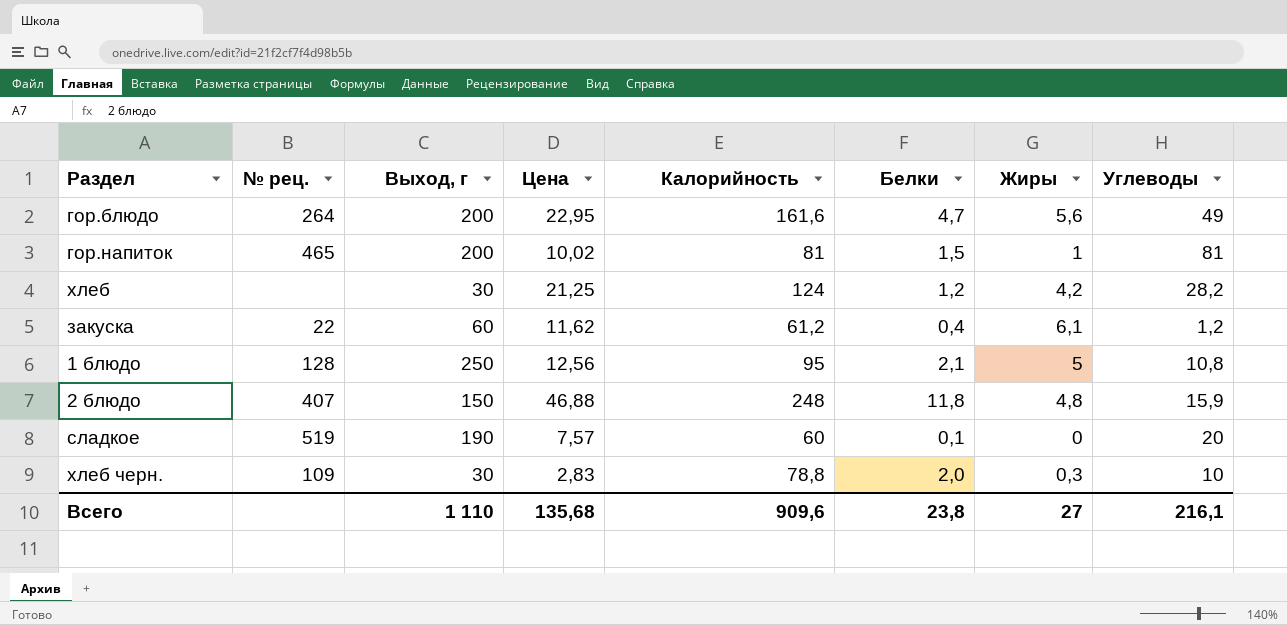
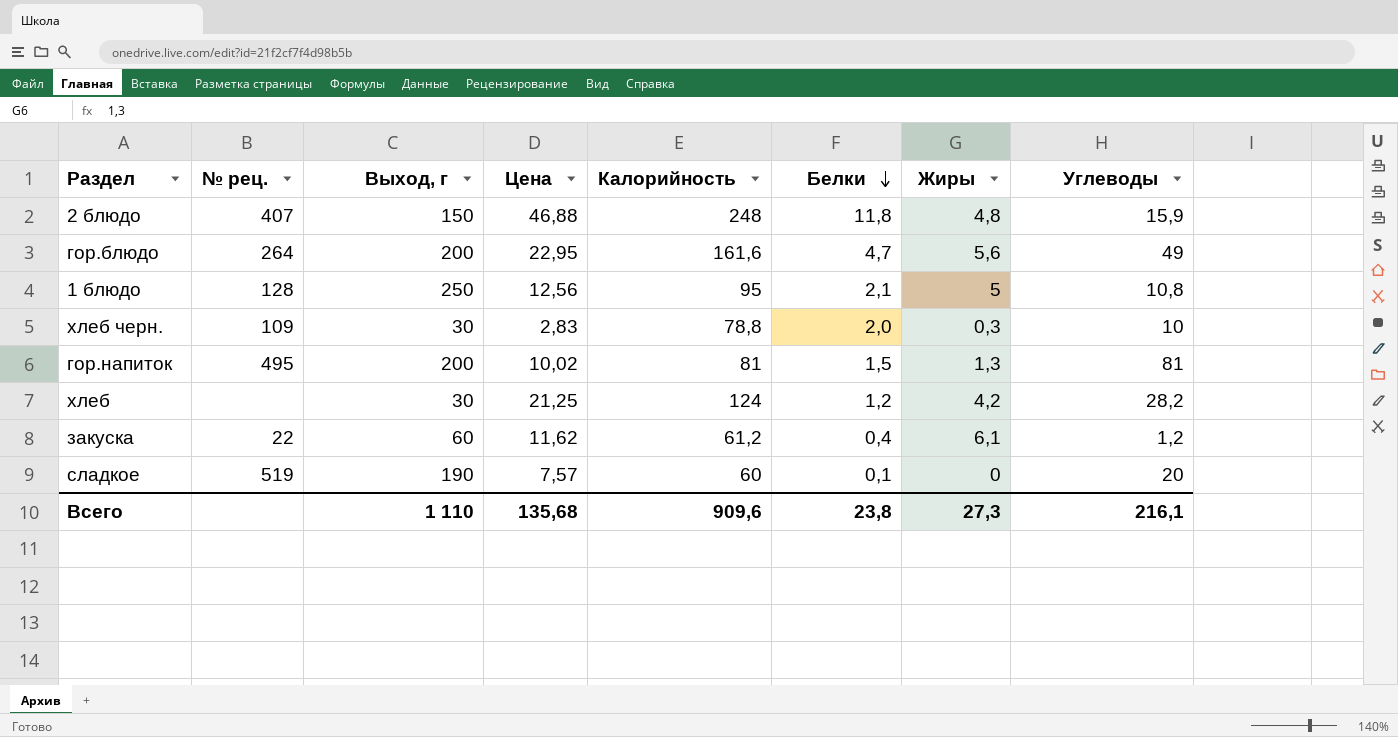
row order: none -> Белки descending
гор.напиток | № рец.: 465 -> 495
гор.напиток | Жиры: 1 -> 1,3
Всего | Жиры: 27 -> 27,3

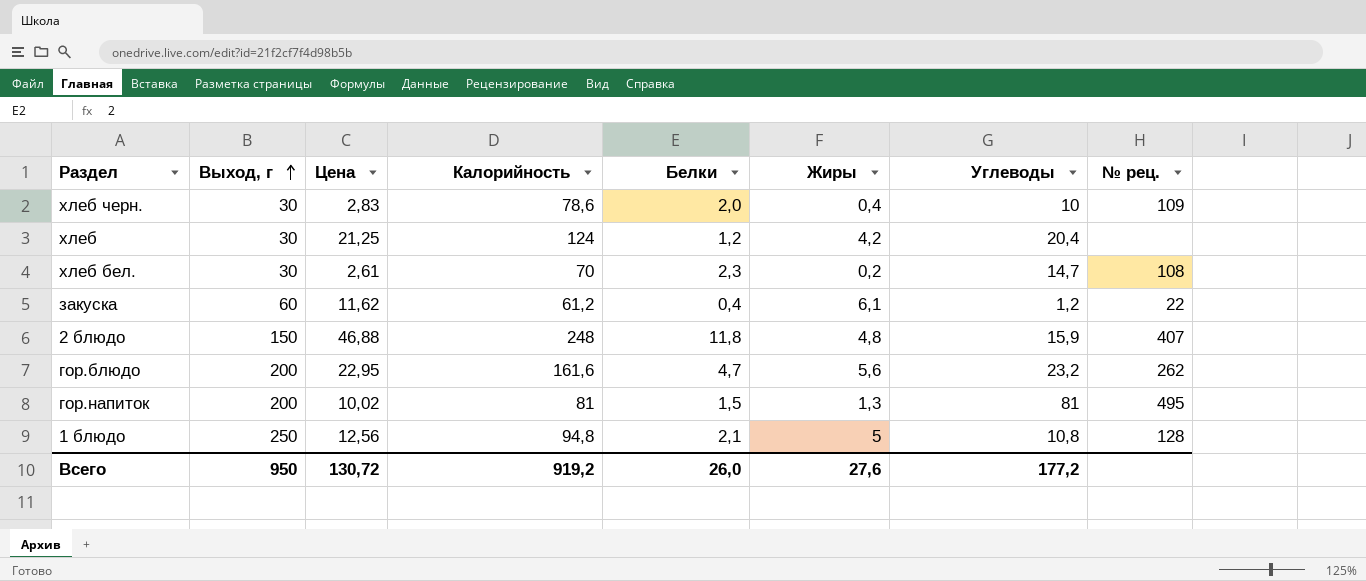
row order: Белки descending -> Выход, г ascending
column № рец. | position: 2 -> 8
row сладкое: 519 | 190 | 7,57 | 60 | 0,1 | 0 | 20 -> none
хлеб черн. | Калорийность: 78,8 -> 78,6
хлеб черн. | Жиры: 0,3 -> 0,4
хлеб | Углеводы: 28,2 -> 20,4
row хлеб бел.: none -> 30 | 2,61 | 70 | 2,3 | 0,2 | 14,7 | 108
гор.блюдо | Углеводы: 49 -> 23,2
гор.блюдо | № рец.: 264 -> 262
1 блюдо | Калорийность: 95 -> 94,8
Всего | Выход, г: 1 110 -> 950
Всего | Цена: 135,68 -> 130,72
Всего | Калорийность: 909,6 -> 919,2
Всего | Белки: 23,8 -> 26,0
Всего | Жиры: 27,3 -> 27,6
Всего | Углеводы: 216,1 -> 177,2

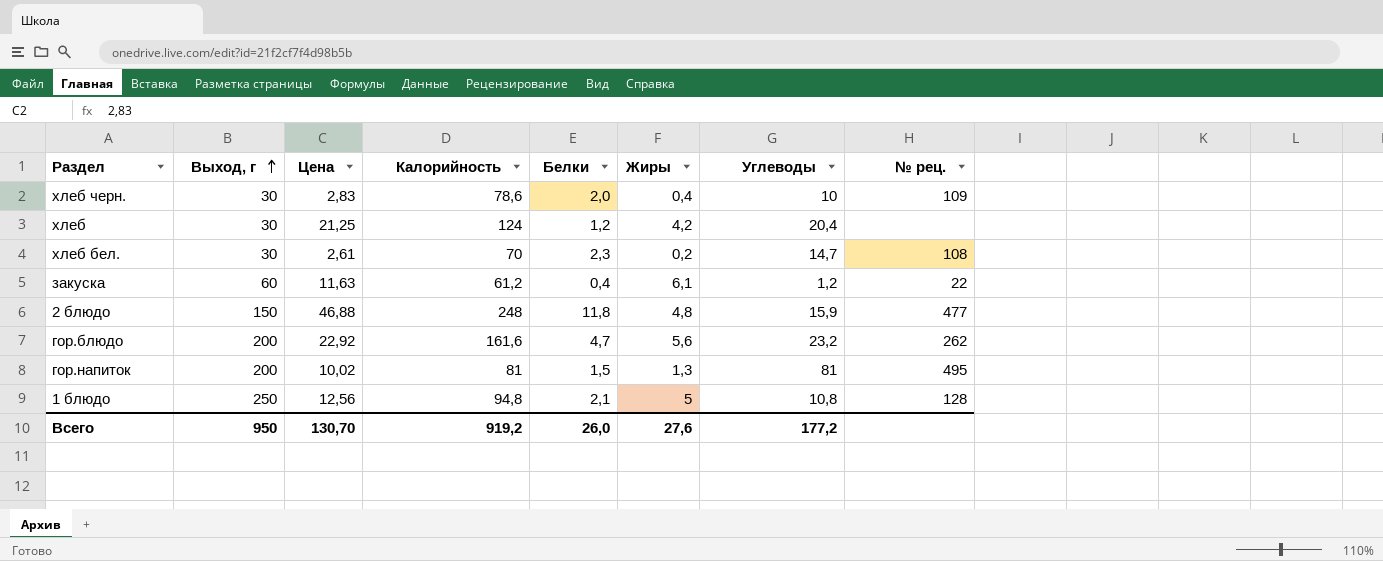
закуска | Цена: 11,62 -> 11,63
2 блюдо | № рец.: 407 -> 477
гор.блюдо | Цена: 22,95 -> 22,92
Всего | Цена: 130,72 -> 130,70

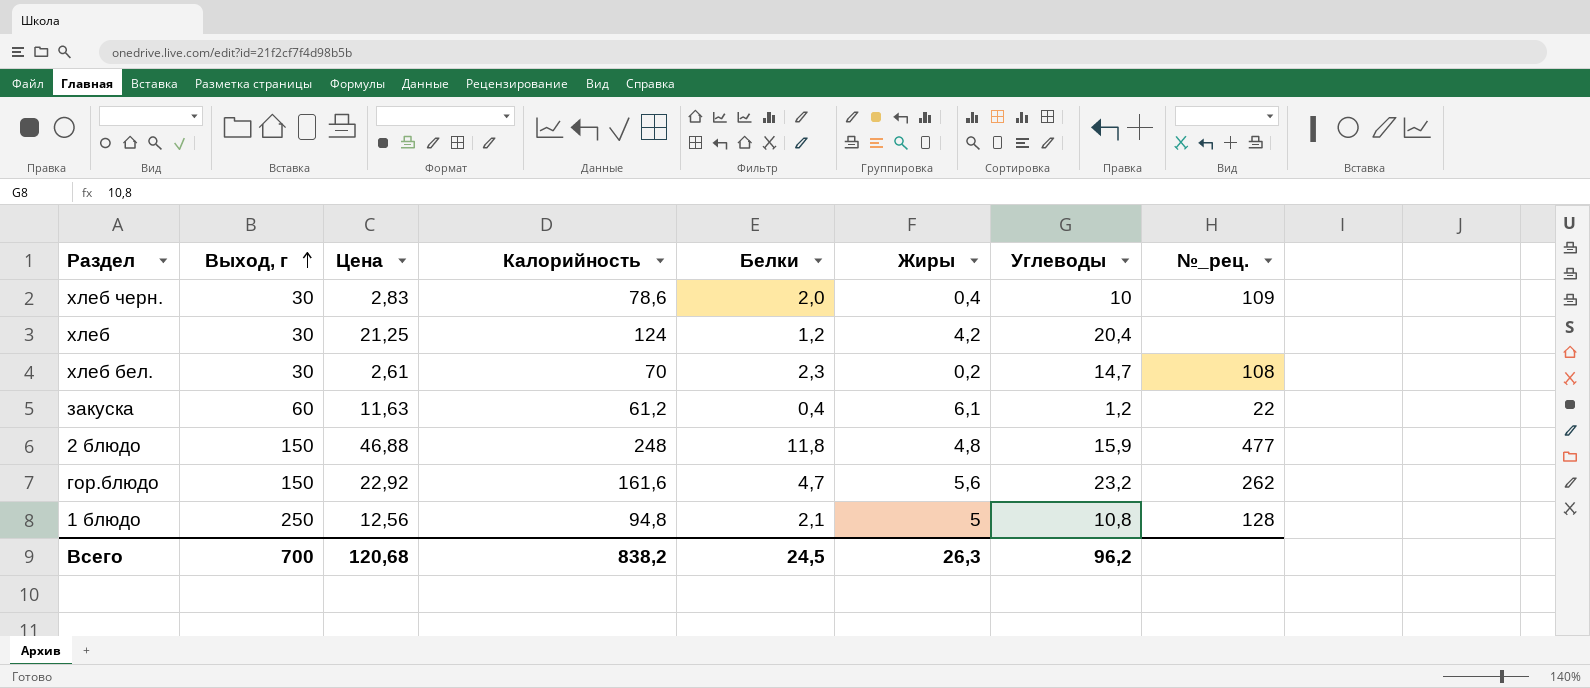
column name: № рец. -> №_рец.
row гор.напиток: 200 | 10,02 | 81 | 1,5 | 1,3 | 81 | 495 -> none
гор.блюдо | Выход, г: 200 -> 150
Всего | Выход, г: 950 -> 700
Всего | Цена: 130,70 -> 120,68
Всего | Калорийность: 919,2 -> 838,2
Всего | Белки: 26,0 -> 24,5
Всего | Жиры: 27,6 -> 26,3
Всего | Углеводы: 177,2 -> 96,2

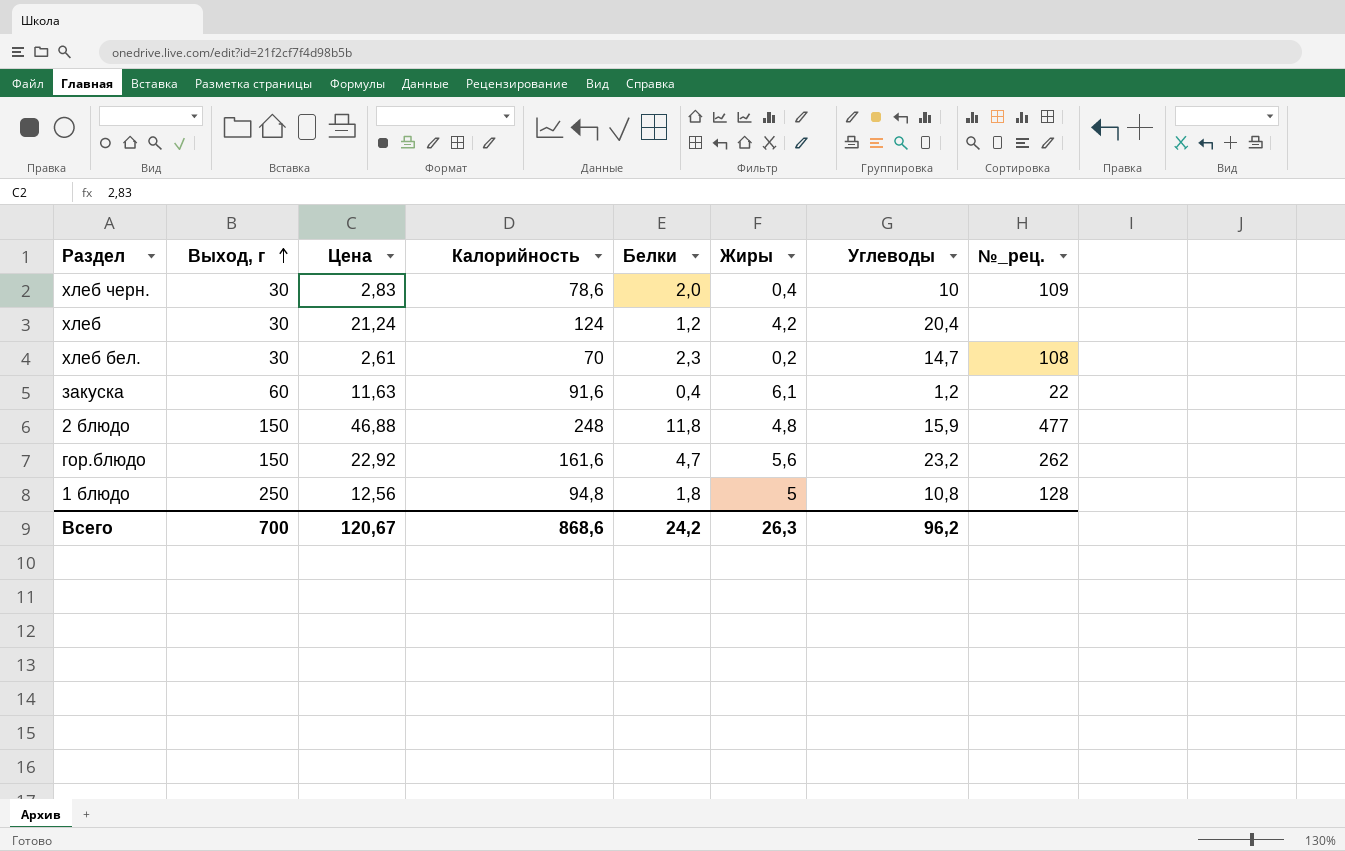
хлеб | Цена: 21,25 -> 21,24
закуска | Калорийность: 61,2 -> 91,6
1 блюдо | Белки: 2,1 -> 1,8
Всего | Цена: 120,68 -> 120,67
Всего | Калорийность: 838,2 -> 868,6
Всего | Белки: 24,5 -> 24,2

